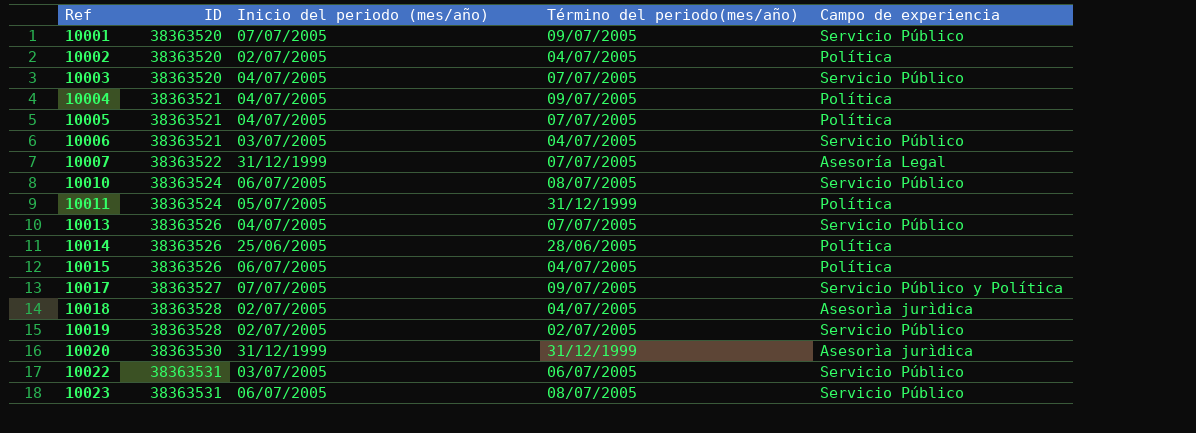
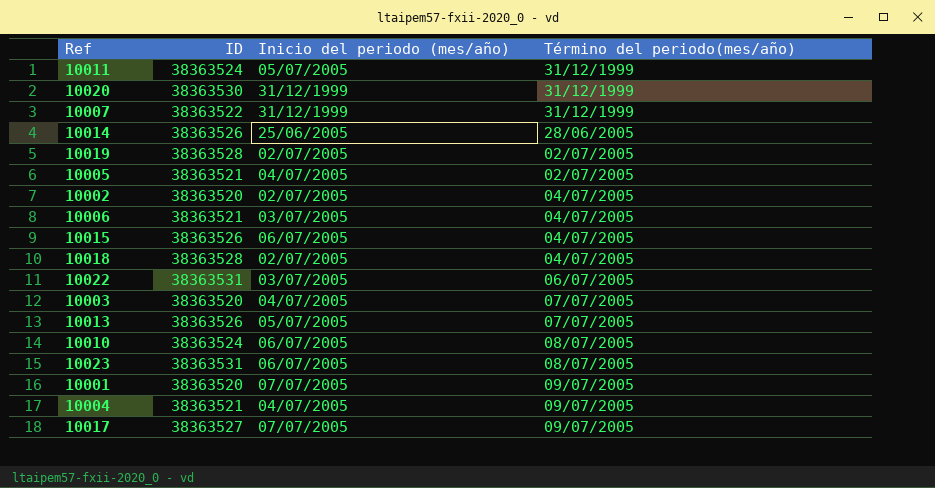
row order: Ref ascending -> Término del periodo(mes/año) ascending
column Campo de experiencia | position: 5 -> none
10007 | Término del periodo(mes/año): 07/07/2005 -> 31/12/1999
10005 | Término del periodo(mes/año): 07/07/2005 -> 02/07/2005
10013 | Inicio del periodo (mes/año): 04/07/2005 -> 05/07/2005

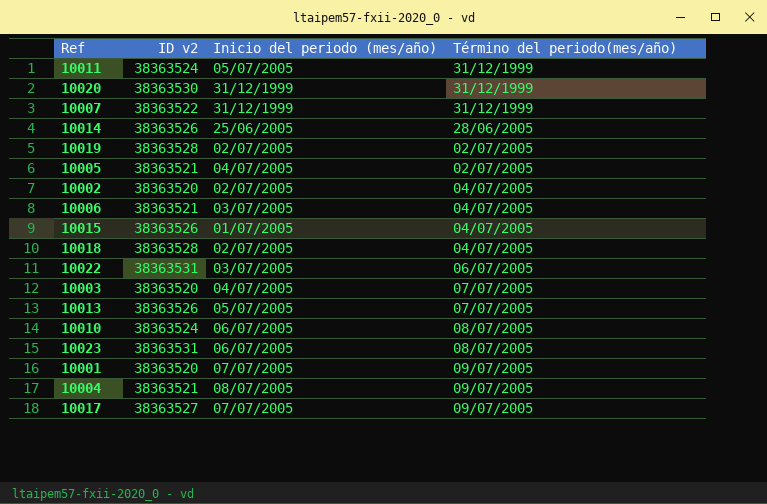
column name: ID -> ID v2
10015 | Inicio del periodo (mes/año): 06/07/2005 -> 01/07/2005
10004 | Inicio del periodo (mes/año): 04/07/2005 -> 08/07/2005

